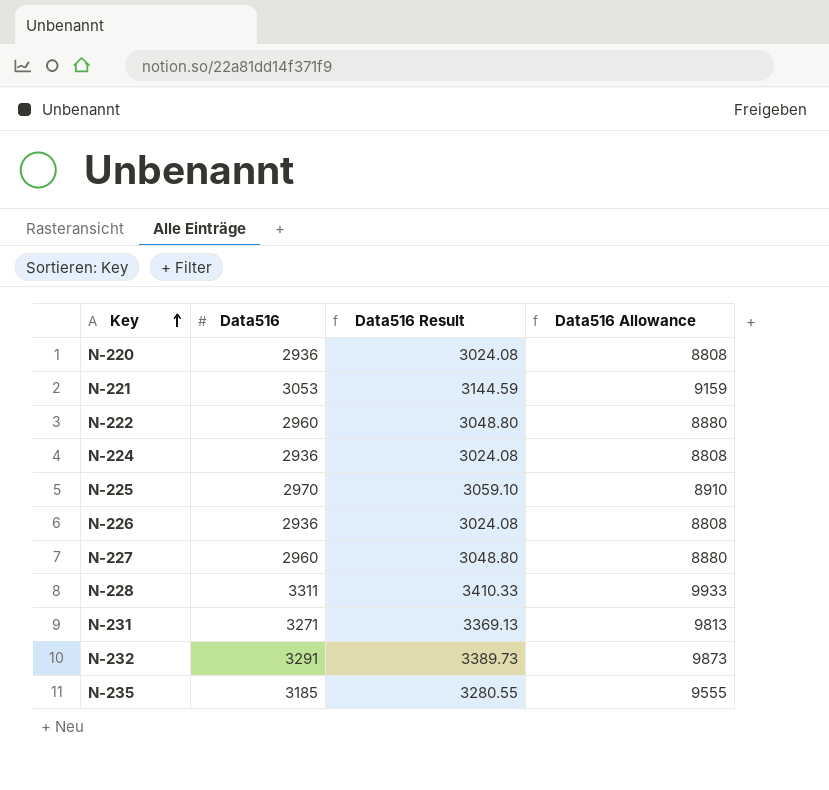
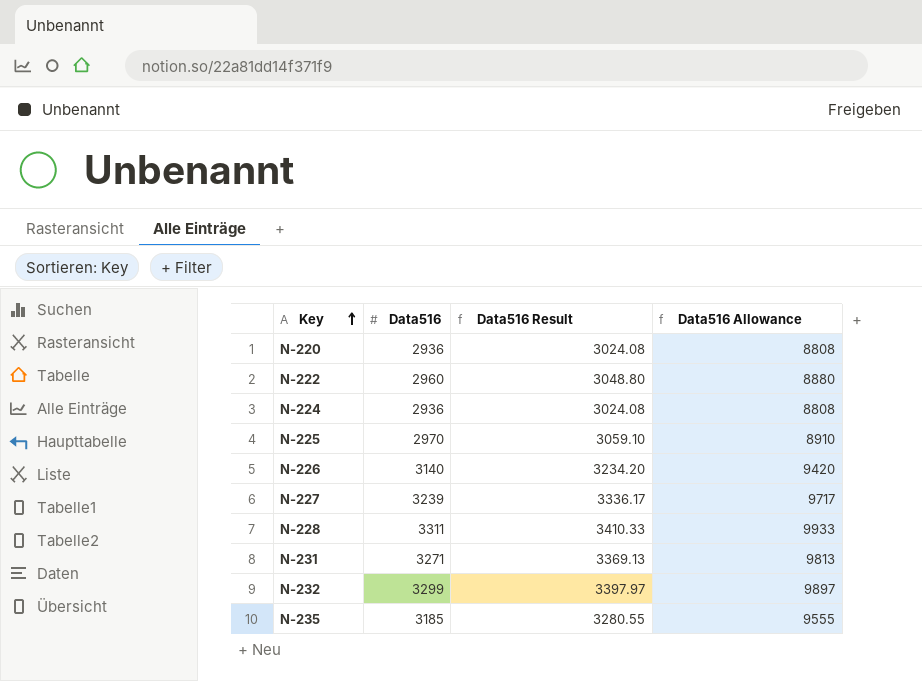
row N-221: 3053 | 3144.59 | 9159 -> none
N-226 | Data516: 2936 -> 3140
N-226 | Data516 Result: 3024.08 -> 3234.20
N-226 | Data516 Allowance: 8808 -> 9420
N-227 | Data516: 2960 -> 3239
N-227 | Data516 Result: 3048.80 -> 3336.17
N-227 | Data516 Allowance: 8880 -> 9717
N-232 | Data516: 3291 -> 3299
N-232 | Data516 Result: 3389.73 -> 3397.97
N-232 | Data516 Allowance: 9873 -> 9897

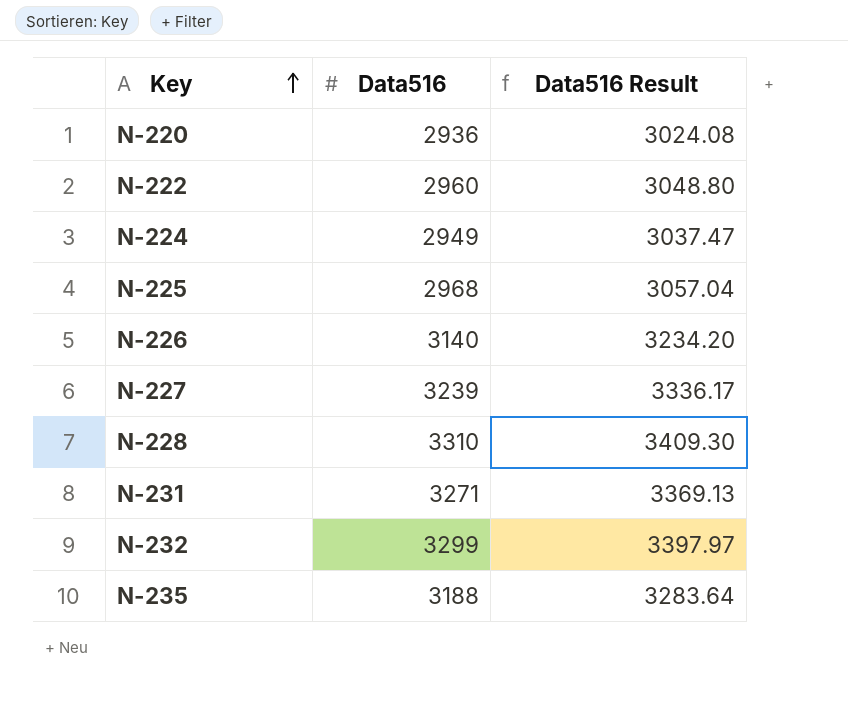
column Data516 Allowance | formula: [Data516] * 3 -> none
N-224 | Data516: 2936 -> 2949
N-224 | Data516 Result: 3024.08 -> 3037.47
N-225 | Data516: 2970 -> 2968
N-225 | Data516 Result: 3059.10 -> 3057.04
N-228 | Data516: 3311 -> 3310
N-228 | Data516 Result: 3410.33 -> 3409.30
N-235 | Data516: 3185 -> 3188
N-235 | Data516 Result: 3280.55 -> 3283.64

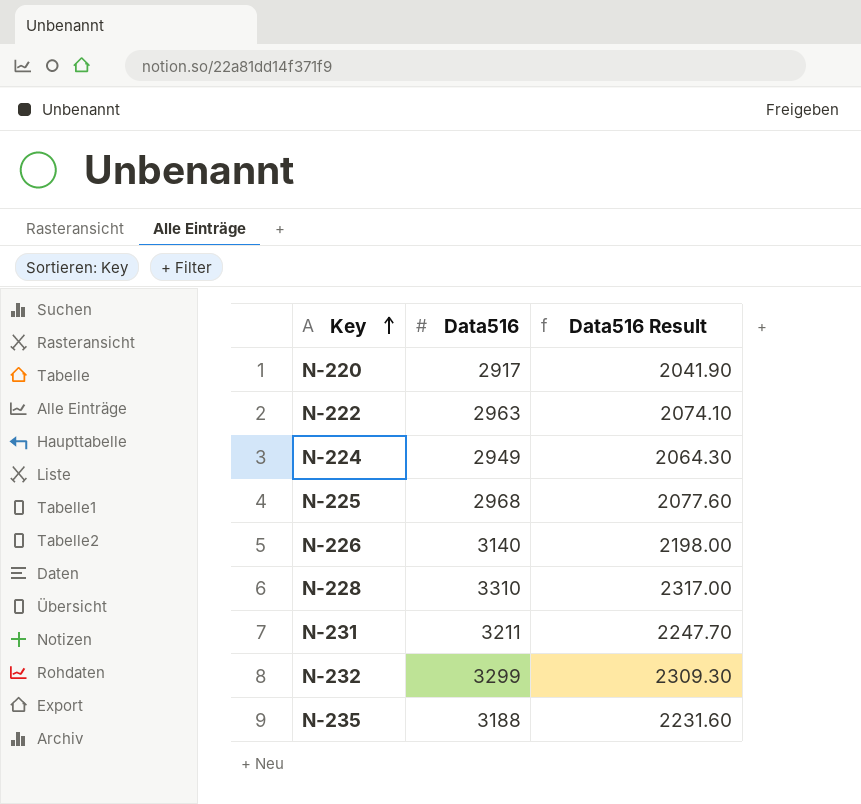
column Data516 Result | formula: [Data516] * 1.03 -> [Data516] * 0.7
row N-227: 3239 | 3336.17 -> none
N-220 | Data516: 2936 -> 2917
N-222 | Data516: 2960 -> 2963
N-231 | Data516: 3271 -> 3211

